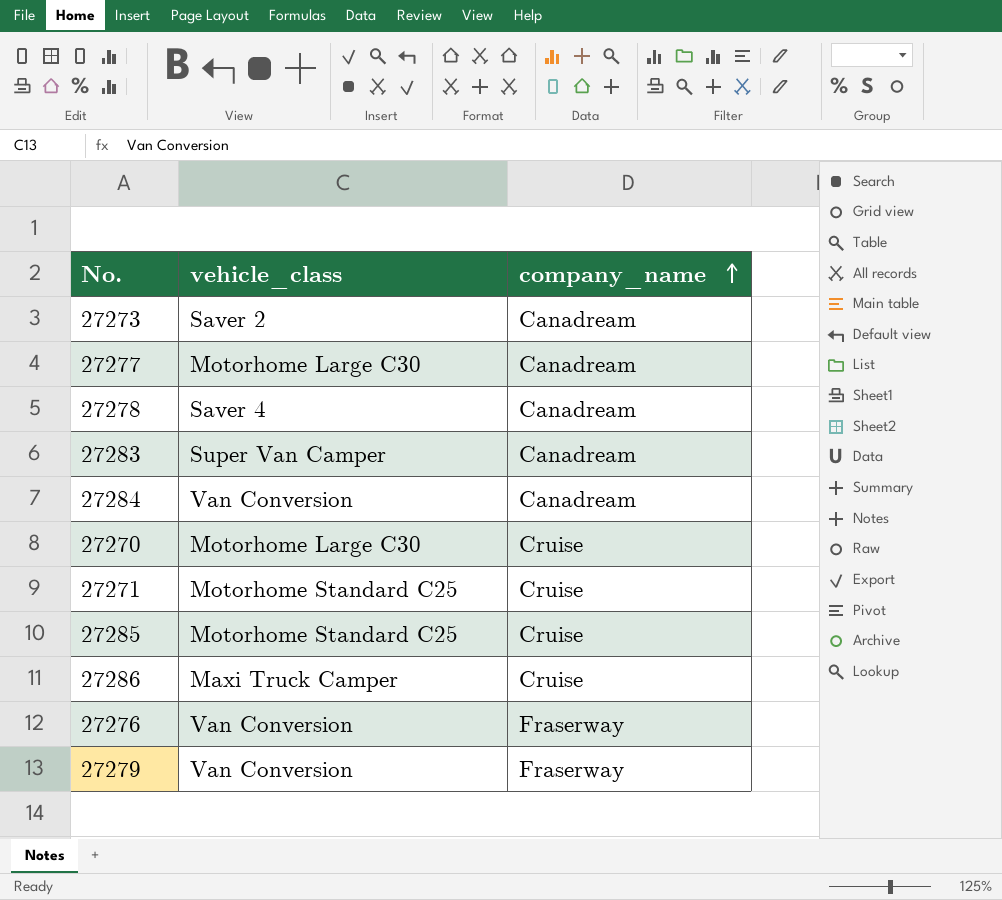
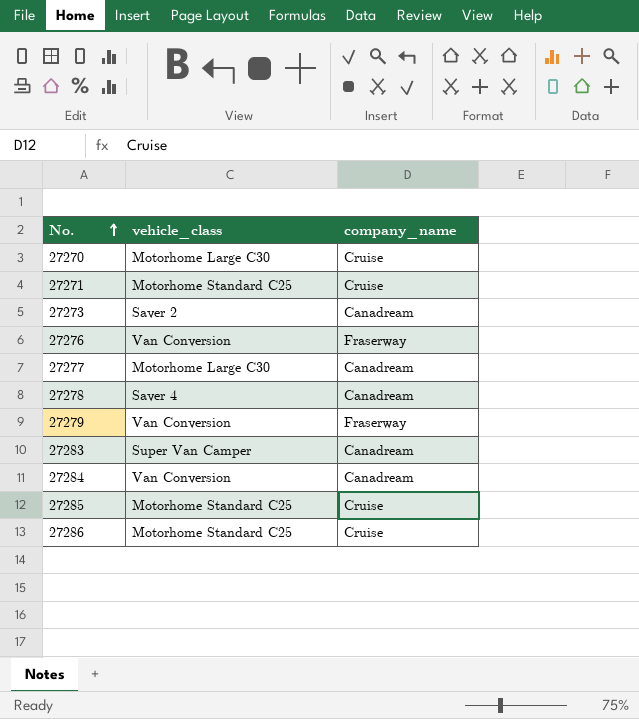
row order: company_name ascending -> No. ascending
27286 | vehicle_class: Maxi Truck Camper -> Motorhome Standard C25

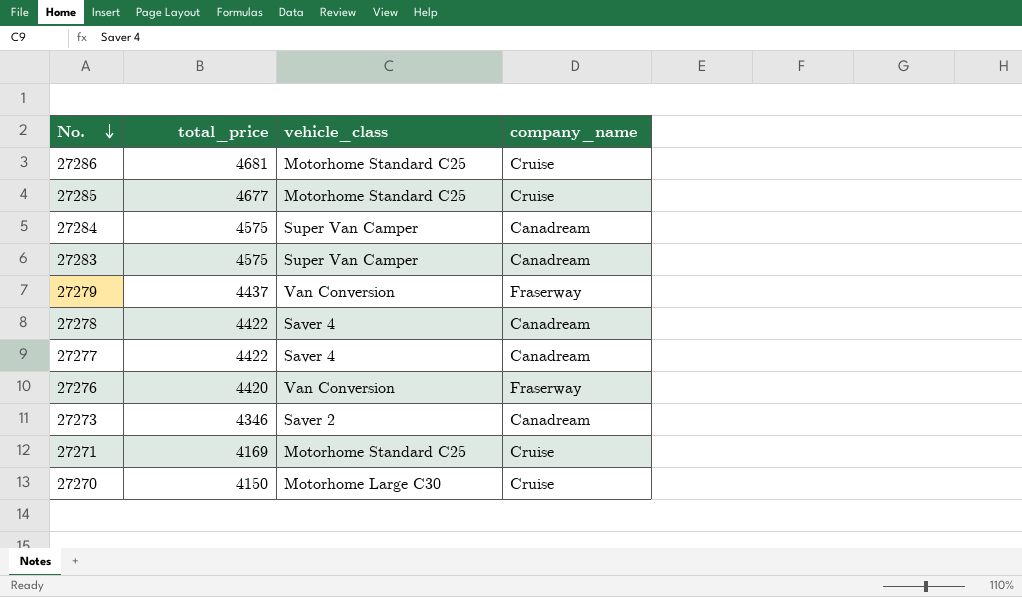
row order: No. ascending -> No. descending
column total_price | position: none -> 2
27284 | vehicle_class: Van Conversion -> Super Van Camper
27277 | vehicle_class: Motorhome Large C30 -> Saver 4

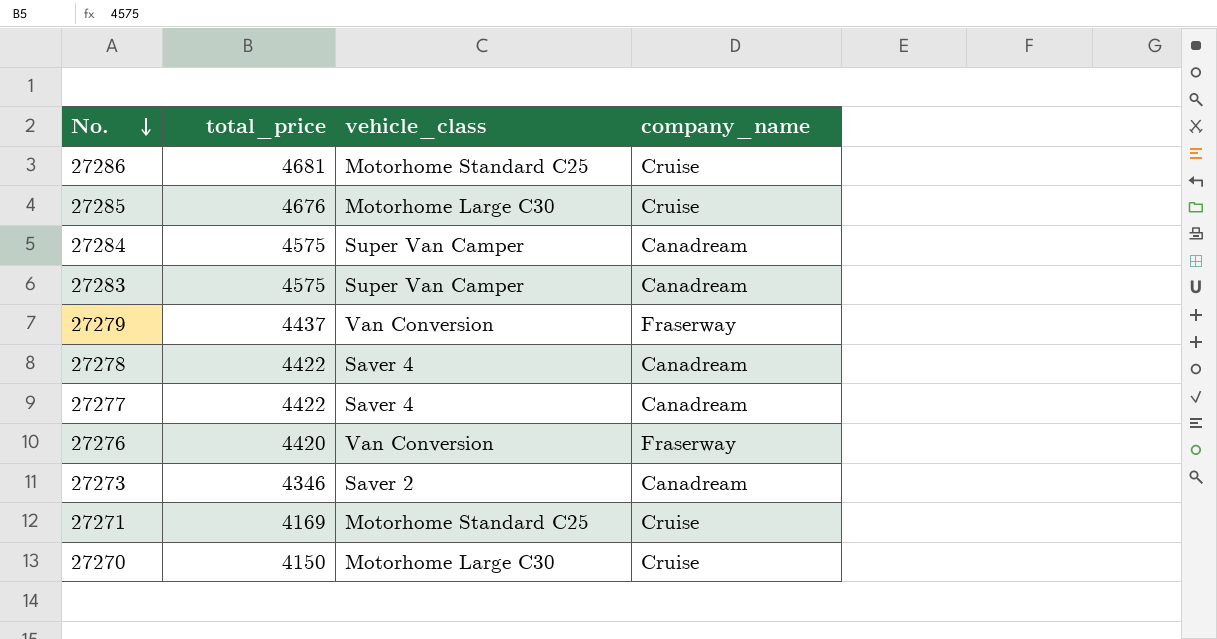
27285 | total_price: 4677 -> 4676
27285 | vehicle_class: Motorhome Standard C25 -> Motorhome Large C30

